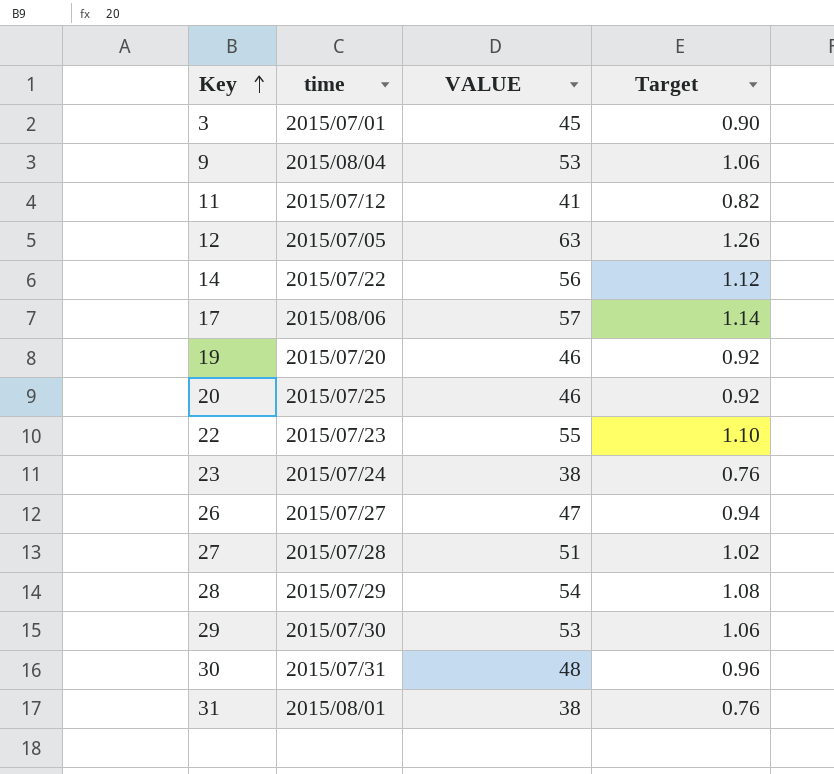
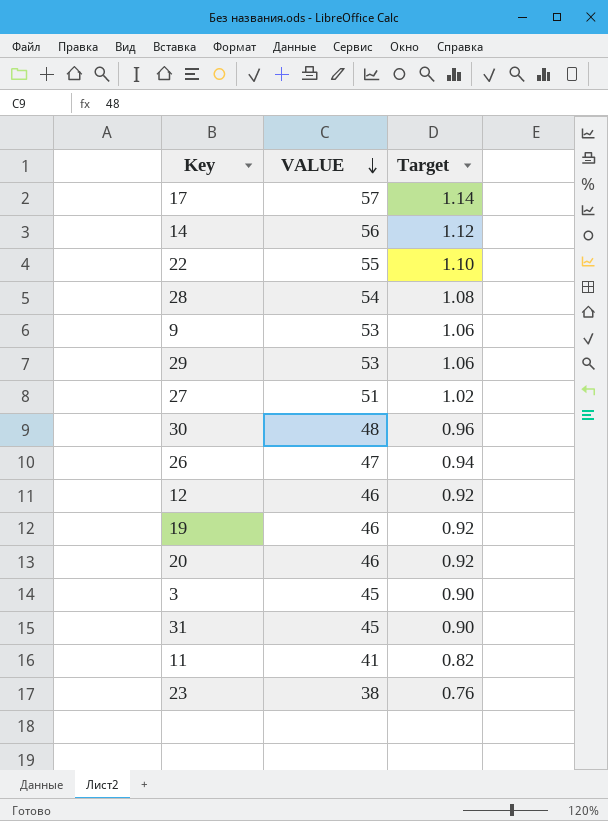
row order: Key ascending -> VALUE descending
column time | position: 2 -> none
12 | VALUE: 63 -> 46
12 | Target: 1.26 -> 0.92
31 | VALUE: 38 -> 45
31 | Target: 0.76 -> 0.90

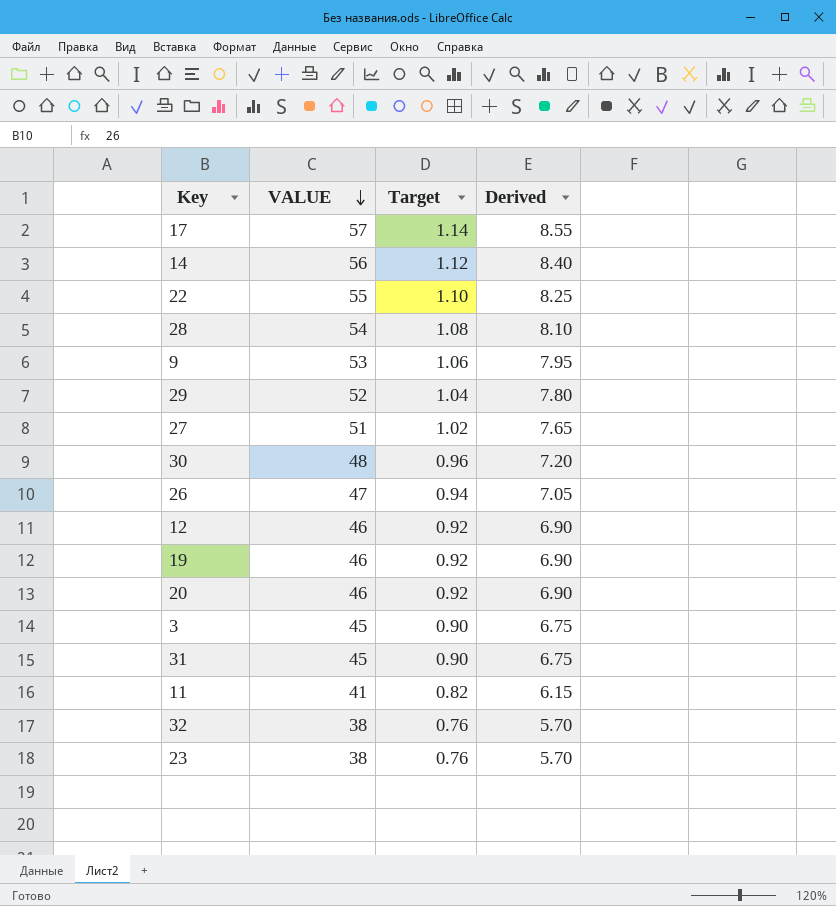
column Derived | formula: none -> [VALUE] * 0.15
29 | VALUE: 53 -> 52
29 | Target: 1.06 -> 1.04
row 32: none -> 38 | 0.76 | 5.70

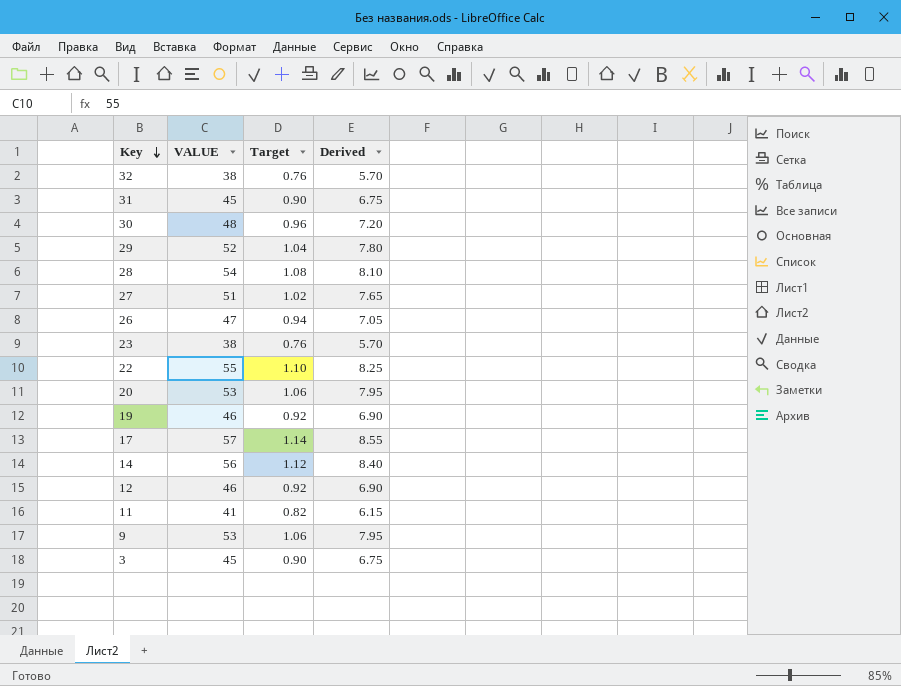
row order: VALUE descending -> Key descending
20 | VALUE: 46 -> 53
20 | Target: 0.92 -> 1.06
20 | Derived: 6.90 -> 7.95

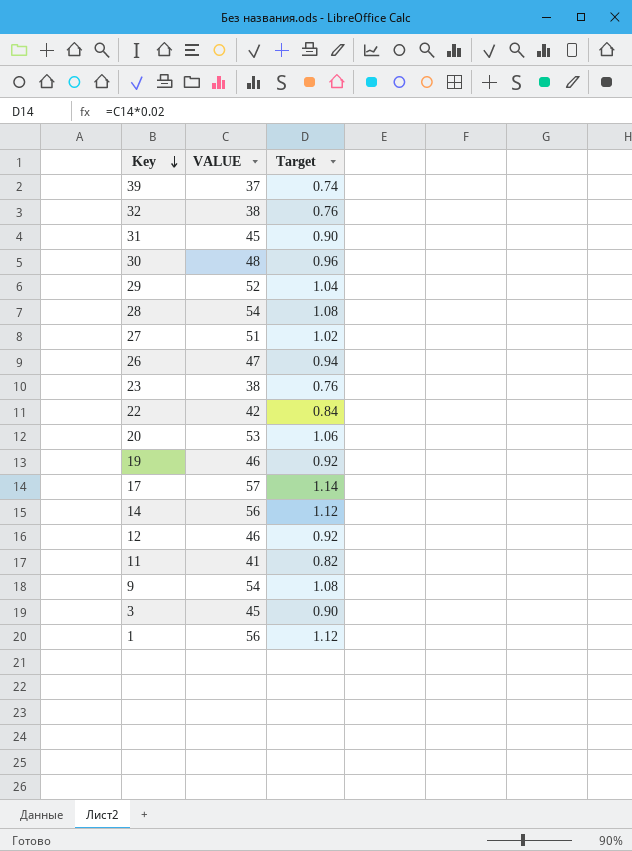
column Derived | formula: [VALUE] * 0.15 -> none
row 39: none -> 37 | 0.74
22 | VALUE: 55 -> 42
22 | Target: 1.10 -> 0.84
9 | VALUE: 53 -> 54
9 | Target: 1.06 -> 1.08
row 1: none -> 56 | 1.12

